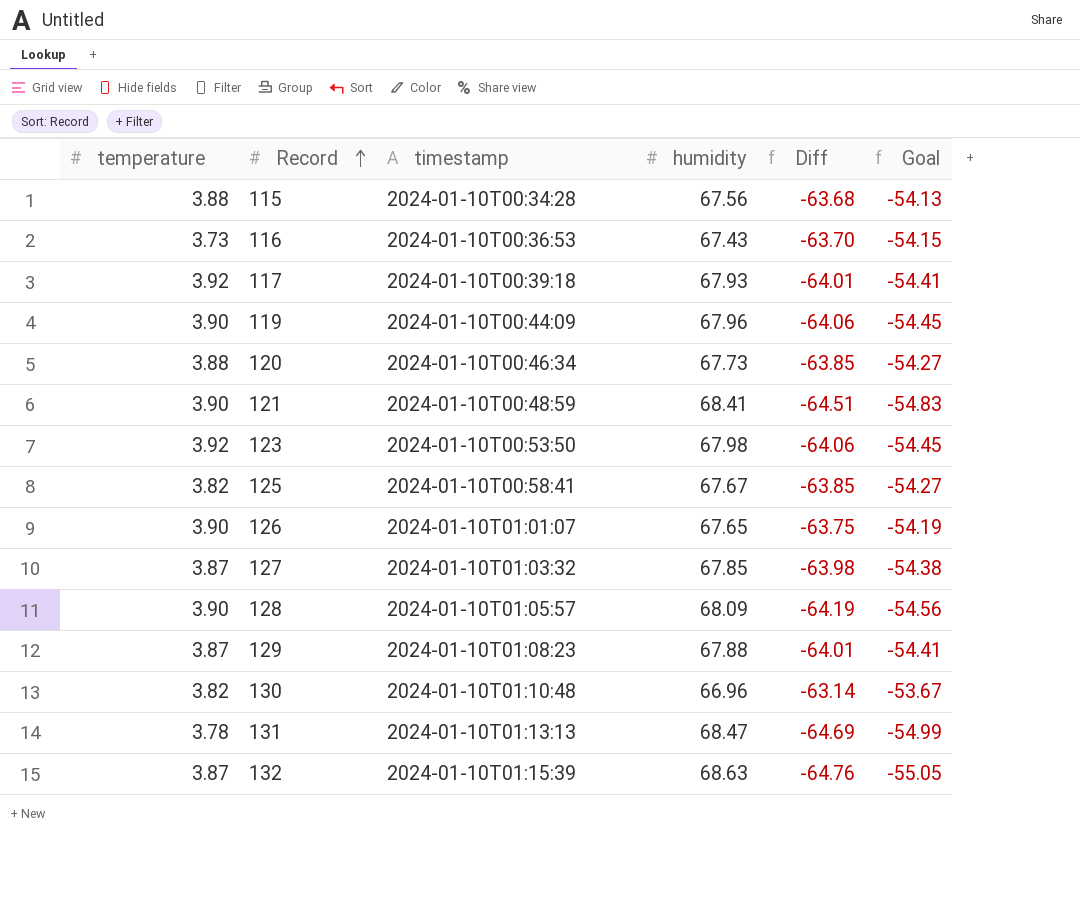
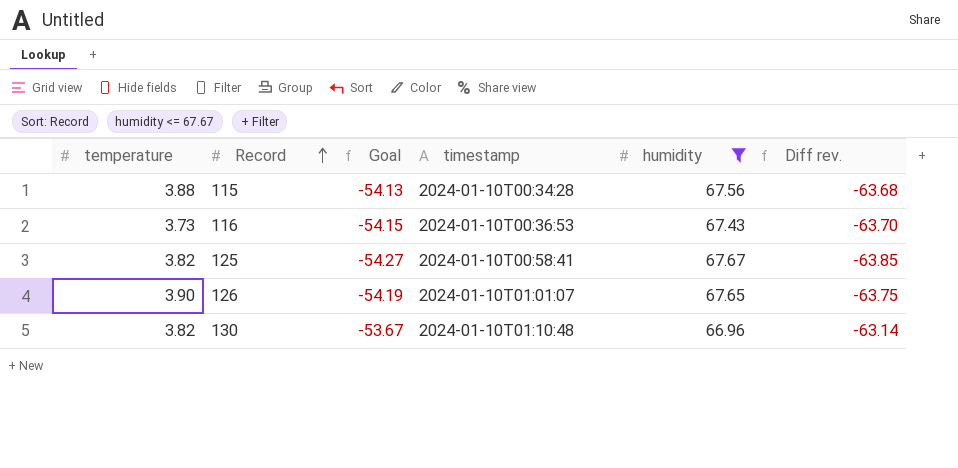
filter: none -> humidity <= 67.67
column Goal | position: 6 -> 3
column name: Diff -> Diff rev.

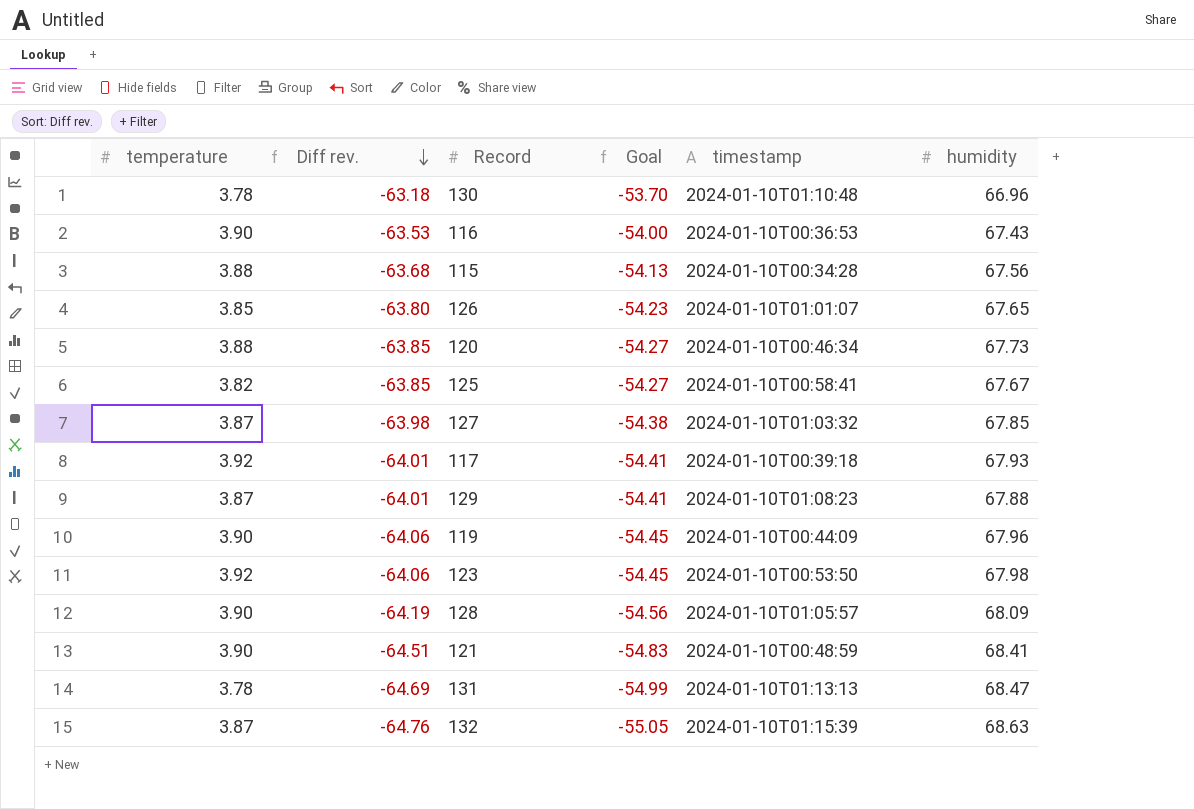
filter: humidity <= 67.67 -> none
row order: Record ascending -> Diff rev. descending
column Diff rev. | position: 6 -> 2
130 | temperature: 3.82 -> 3.78
130 | Diff rev.: -63.14 -> -63.18
130 | Goal: -53.67 -> -53.70
116 | temperature: 3.73 -> 3.90
116 | Diff rev.: -63.70 -> -63.53
116 | Goal: -54.15 -> -54.00
126 | temperature: 3.90 -> 3.85
126 | Diff rev.: -63.75 -> -63.80
126 | Goal: -54.19 -> -54.23

